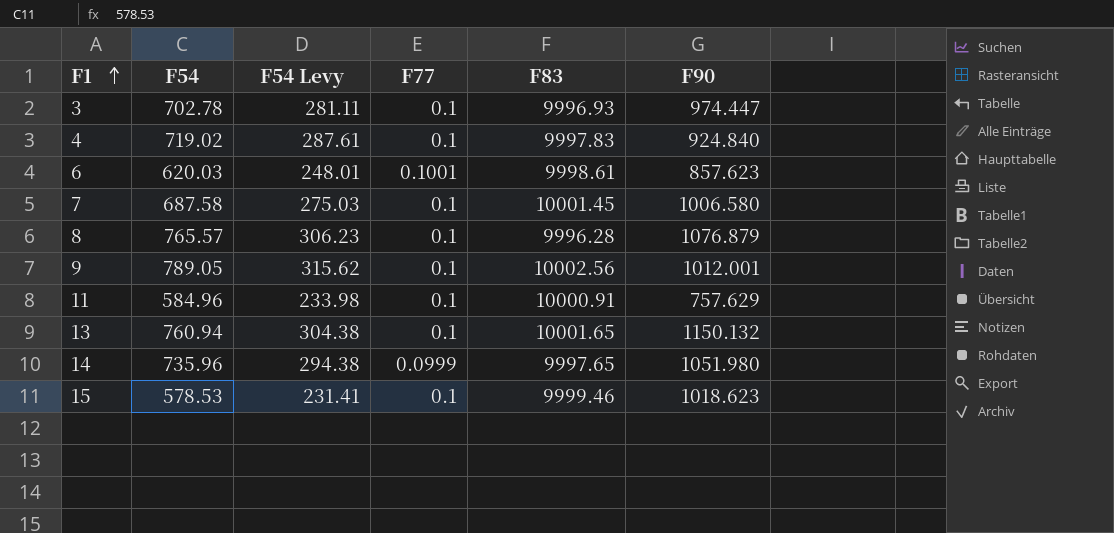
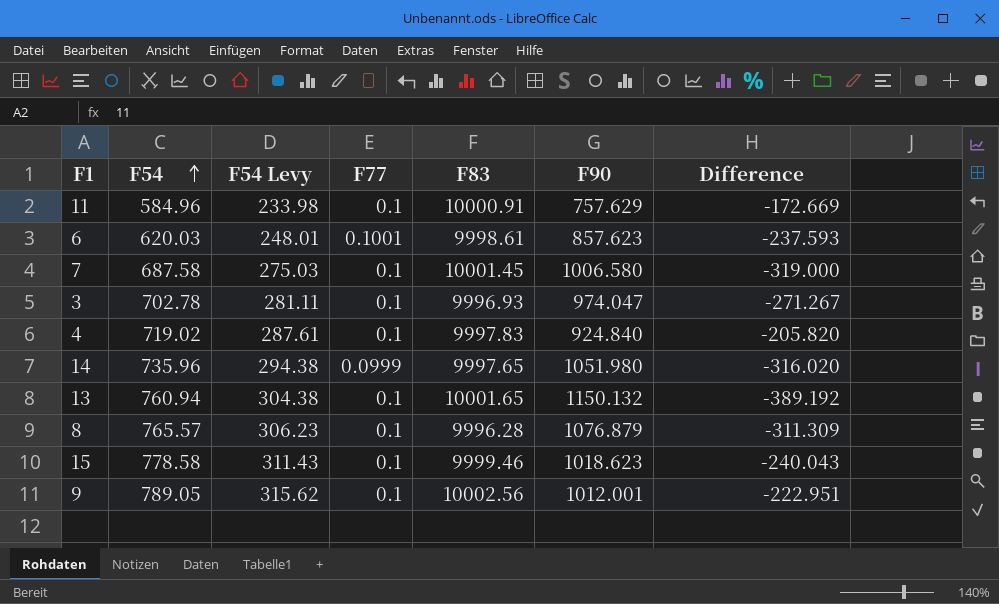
row order: F1 ascending -> F54 ascending
column Difference | formula: none -> [F54] - [F90]
3 | F90: 974.447 -> 974.047
15 | F54: 578.53 -> 778.58
15 | F54 Levy: 231.41 -> 311.43

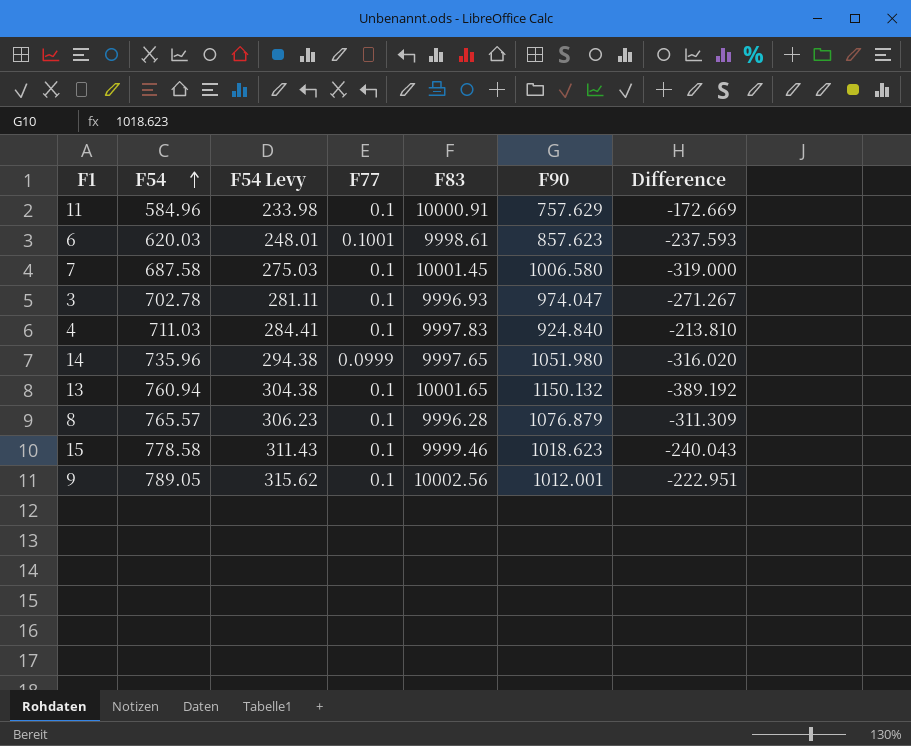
4 | F54: 719.02 -> 711.03
4 | F54 Levy: 287.61 -> 284.41
4 | Difference: -205.820 -> -213.810

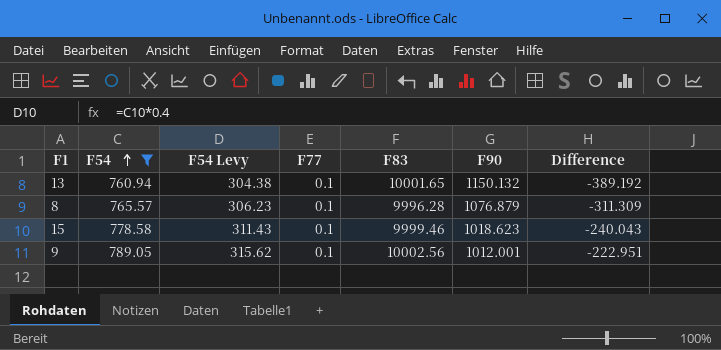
filter: none -> F54 >= 760.94

